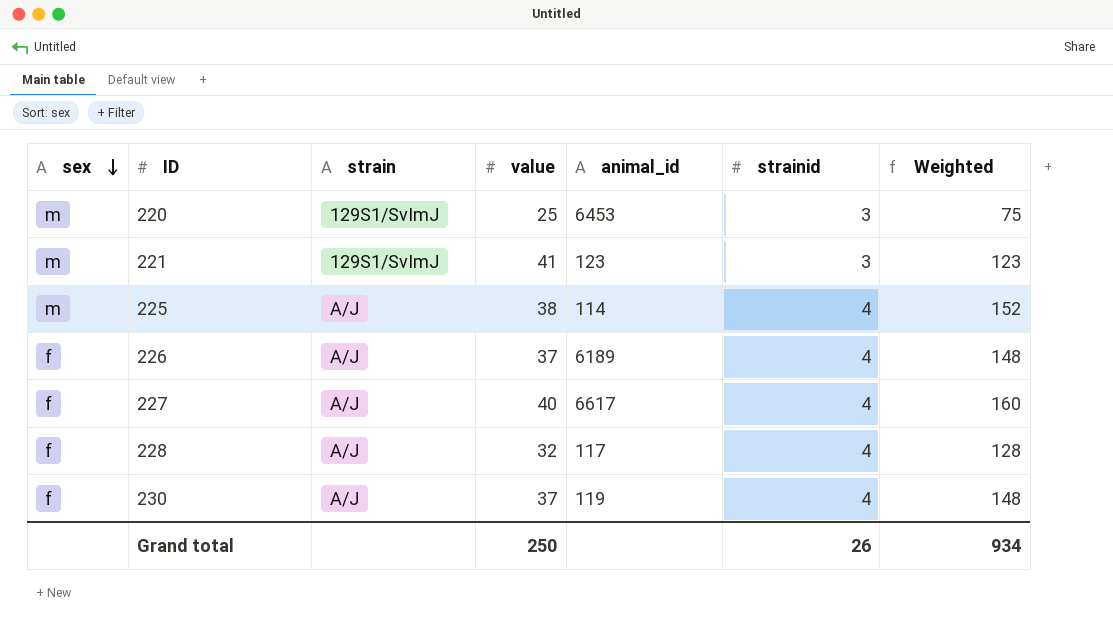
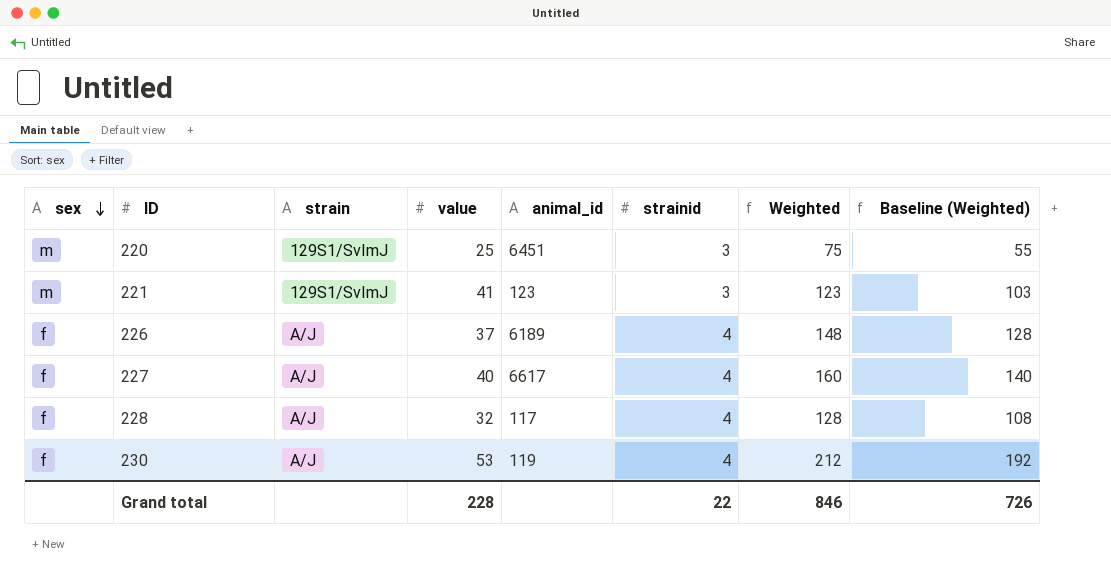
column Baseline (Weighted) | formula: none -> [Weighted] - 20
row 225: m | A/J | 38 | 114 | 4 | 152 -> none
220 | animal_id: 6453 -> 6451
230 | value: 37 -> 53
230 | Weighted: 148 -> 212
Grand total | value: 250 -> 228
Grand total | strainid: 26 -> 22
Grand total | Weighted: 934 -> 846

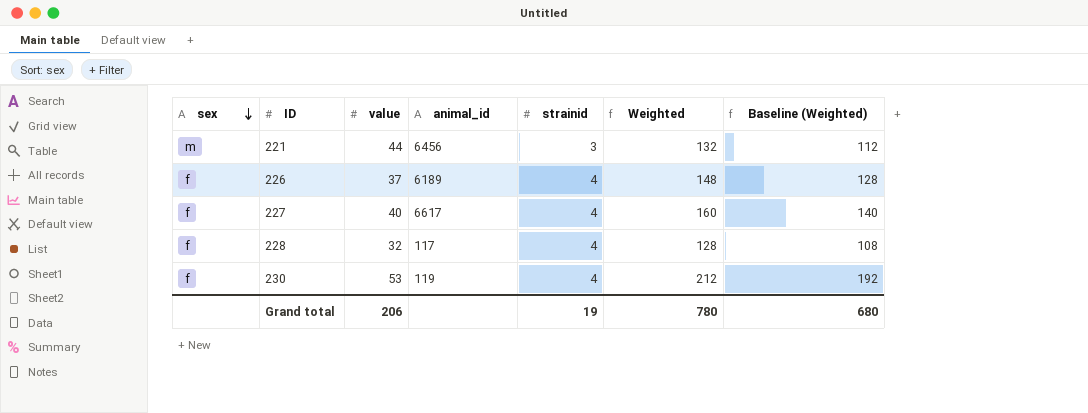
column strain | position: 3 -> none
row 220: m | 129S1/SvImJ | 25 | 6451 | 3 | 75 | 55 -> none
221 | value: 41 -> 44
221 | animal_id: 123 -> 6456
221 | Weighted: 123 -> 132
221 | Baseline (Weighted): 103 -> 112
Grand total | value: 228 -> 206
Grand total | strainid: 22 -> 19
Grand total | Weighted: 846 -> 780
Grand total | Baseline (Weighted): 726 -> 680

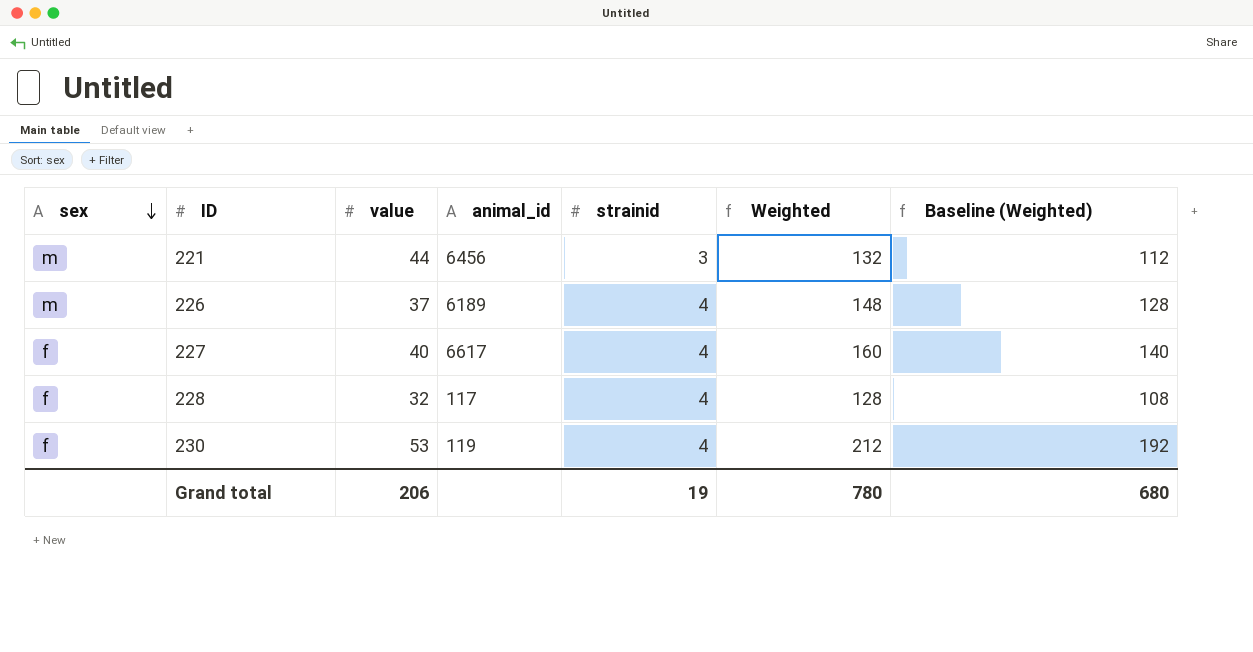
226 | sex: f -> m

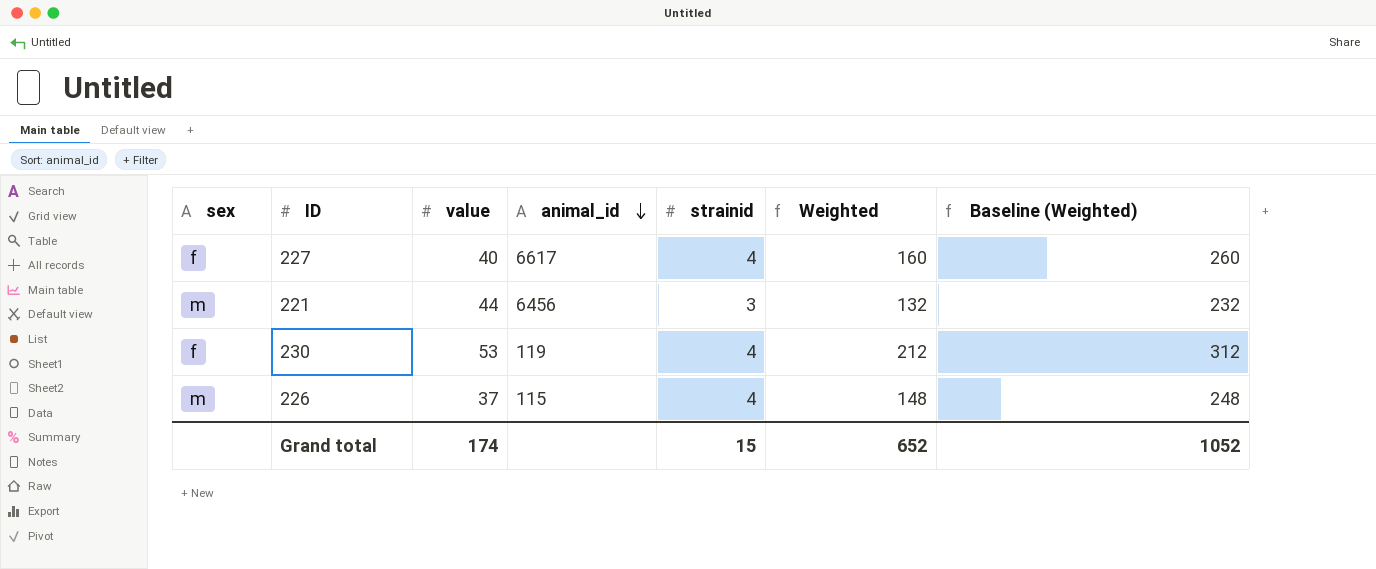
row order: sex descending -> animal_id descending
column Baseline (Weighted) | formula: [Weighted] - 20 -> [Weighted] + 100
row 228: f | 32 | 117 | 4 | 128 | 108 -> none
226 | animal_id: 6189 -> 115
Grand total | value: 206 -> 174
Grand total | strainid: 19 -> 15
Grand total | Weighted: 780 -> 652
Grand total | Baseline (Weighted): 680 -> 1052

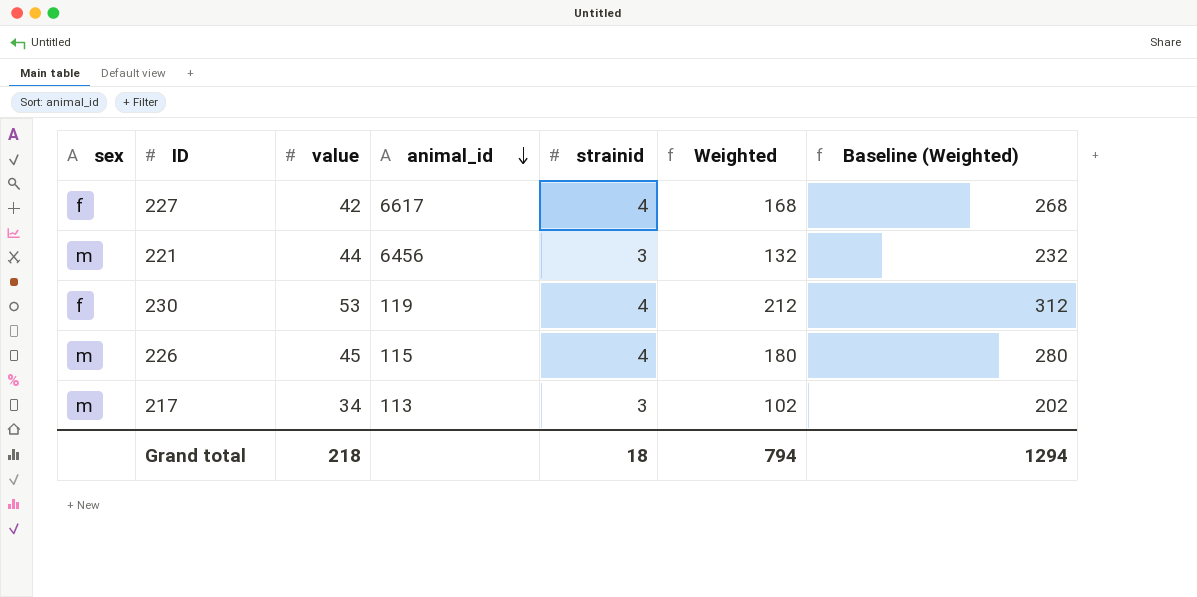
227 | value: 40 -> 42
227 | Weighted: 160 -> 168
227 | Baseline (Weighted): 260 -> 268
226 | value: 37 -> 45
226 | Weighted: 148 -> 180
226 | Baseline (Weighted): 248 -> 280
row 217: none -> m | 34 | 113 | 3 | 102 | 202
Grand total | value: 174 -> 218
Grand total | strainid: 15 -> 18
Grand total | Weighted: 652 -> 794
Grand total | Baseline (Weighted): 1052 -> 1294

